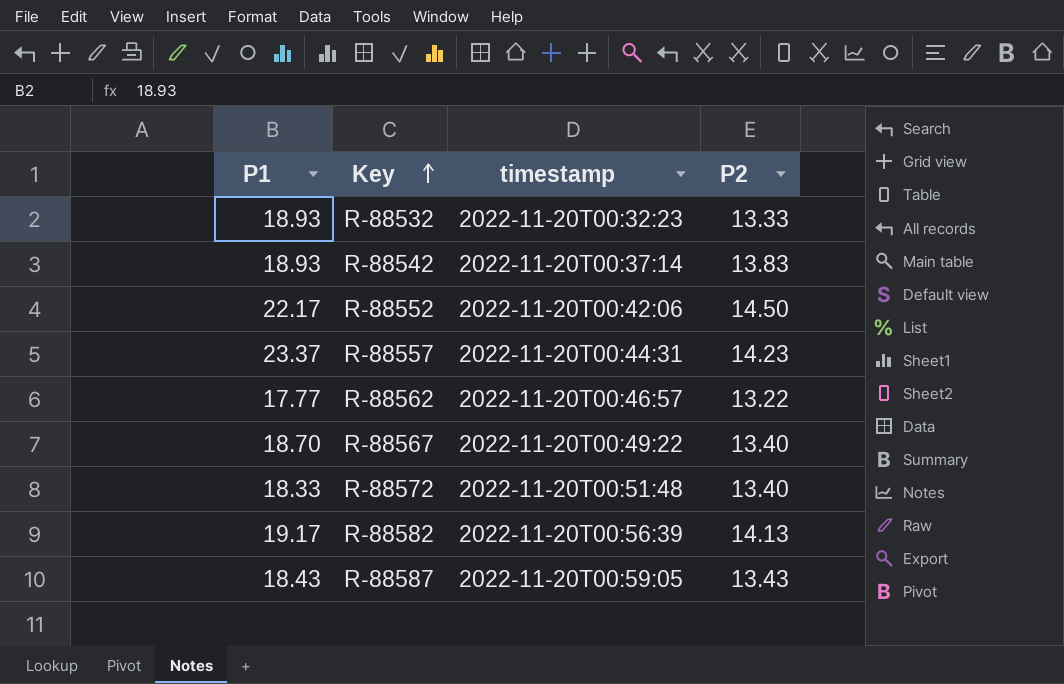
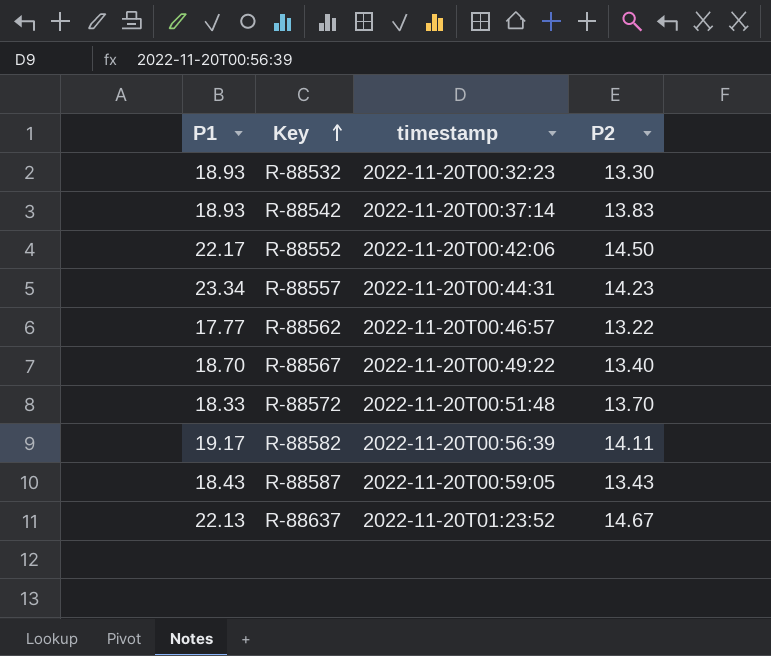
R-88532 | P2: 13.33 -> 13.30
R-88557 | P1: 23.37 -> 23.34
R-88572 | P2: 13.40 -> 13.70
R-88582 | P2: 14.13 -> 14.11
row R-88637: none -> 22.13 | 2022-11-20T01:23:52 | 14.67

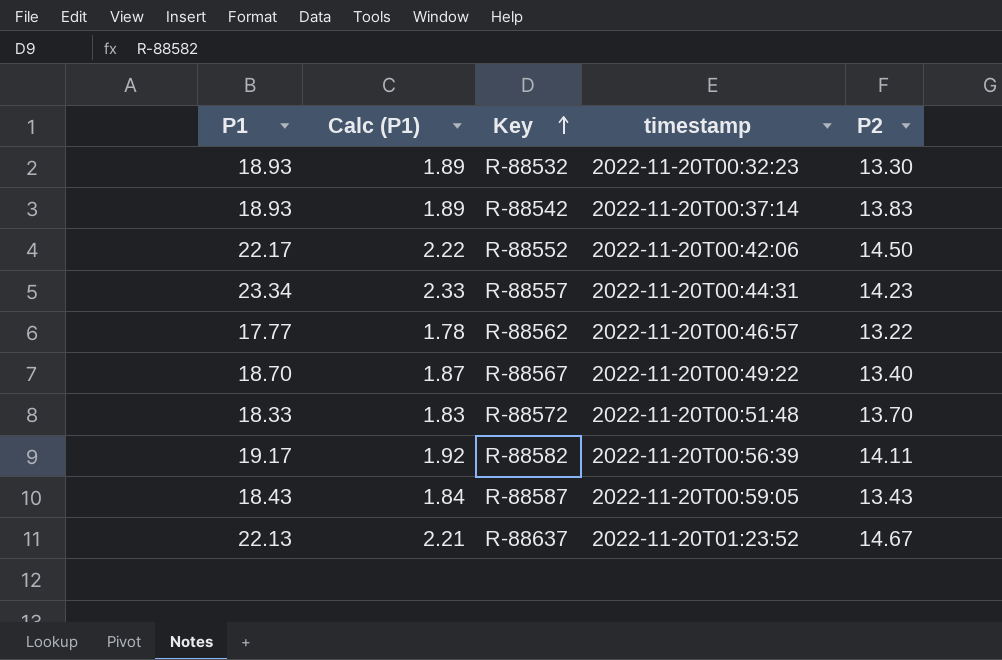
column Calc (P1) | formula: none -> [P1] * 0.1

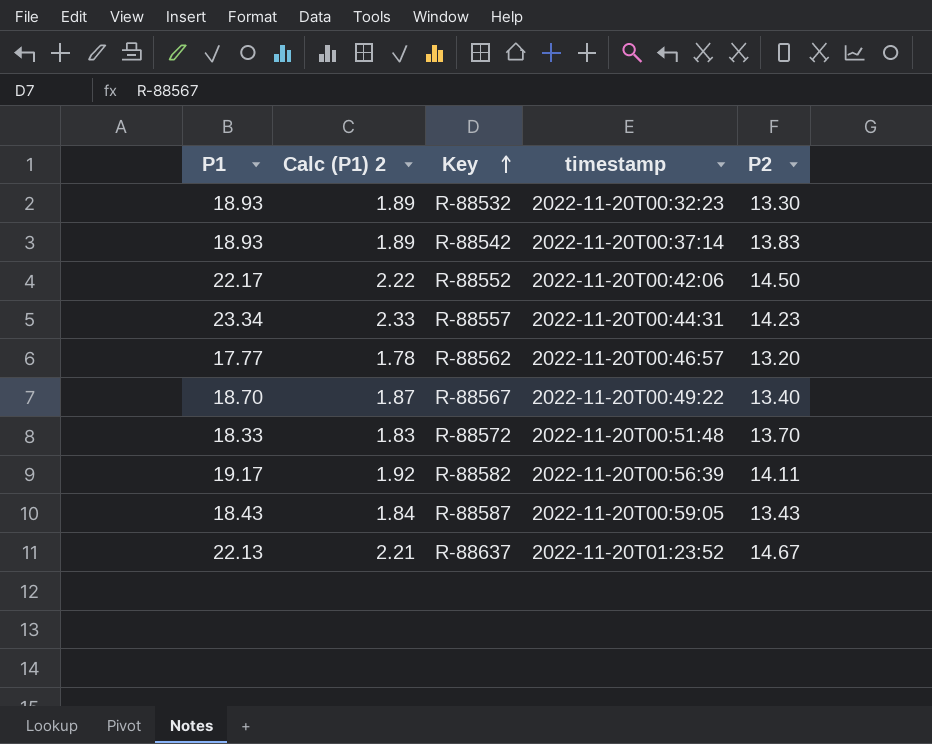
column name: Calc (P1) -> Calc (P1) 2
R-88562 | P2: 13.22 -> 13.20

